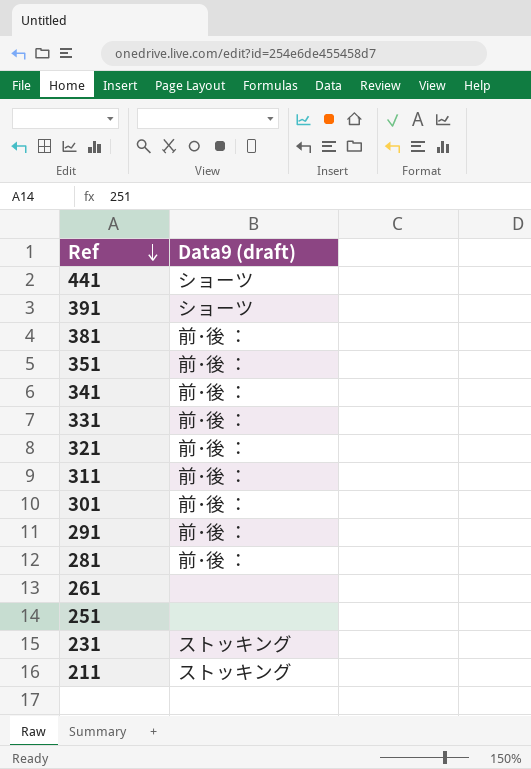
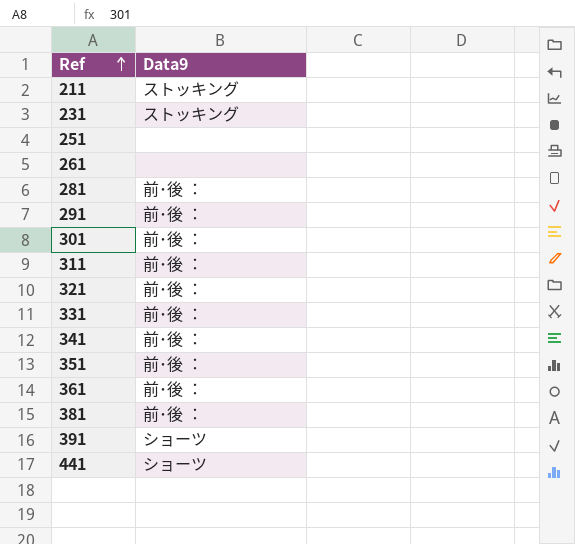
row order: Ref descending -> Ref ascending
column name: Data9 (draft) -> Data9
row 361: none -> 前･後 ：

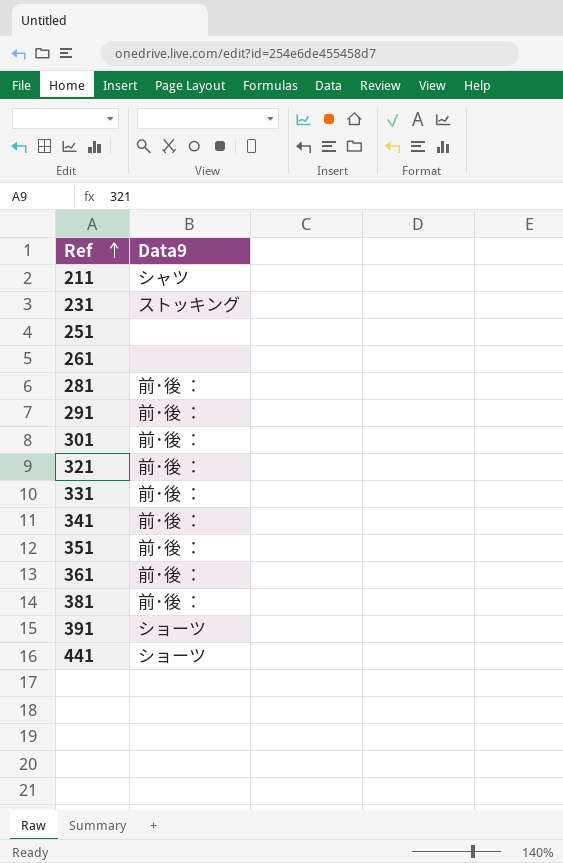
row 311: 前･後 ： -> none
211 | Data9: ストッキング -> シャツ

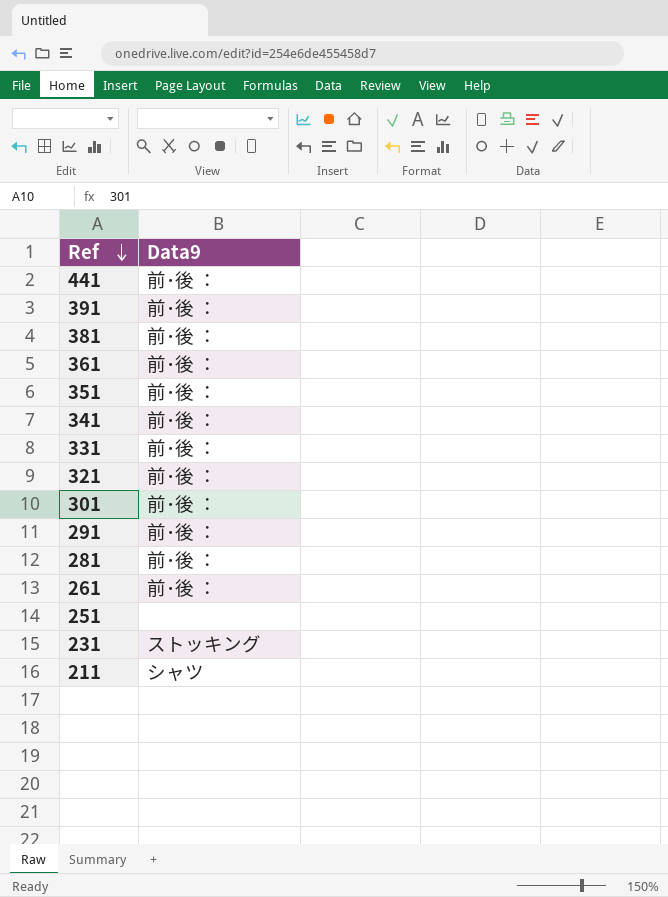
row order: Ref ascending -> Ref descending
441 | Data9: ショーツ -> 前･後 ：
391 | Data9: ショーツ -> 前･後 ：
261 | Data9: none -> 前･後 ：

